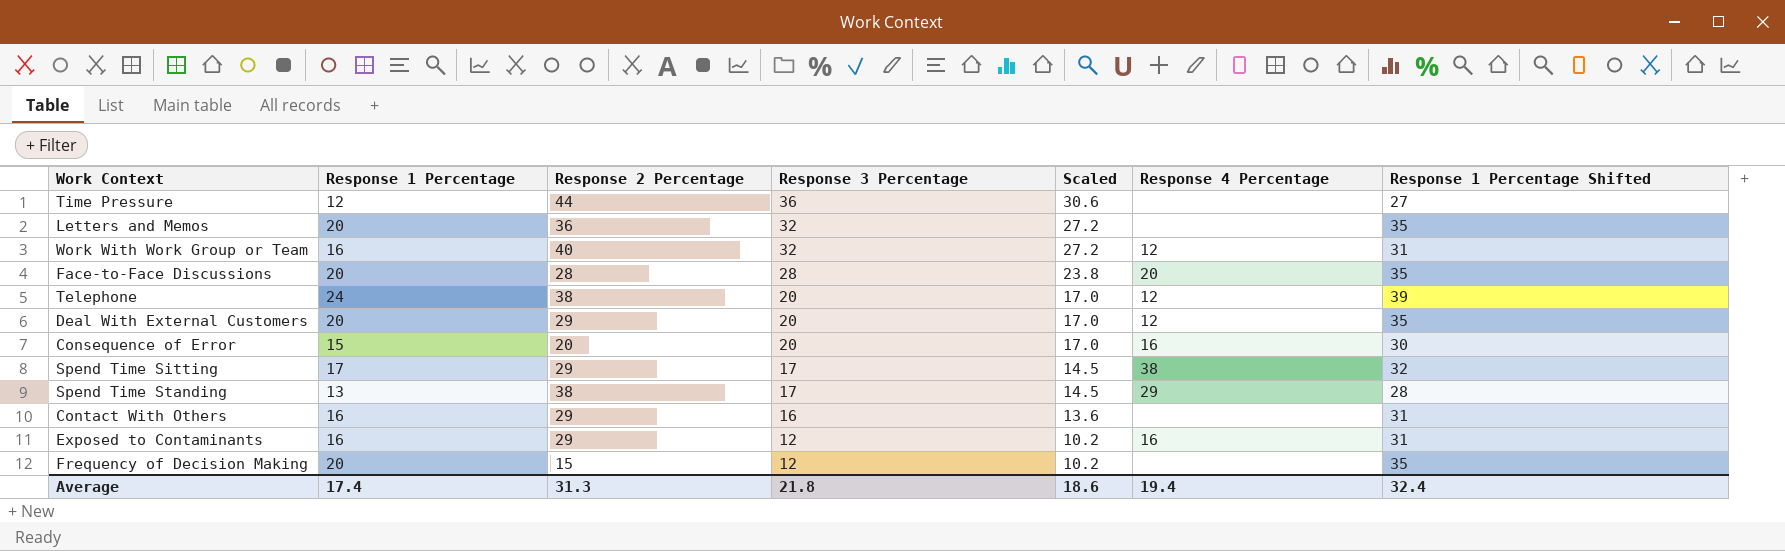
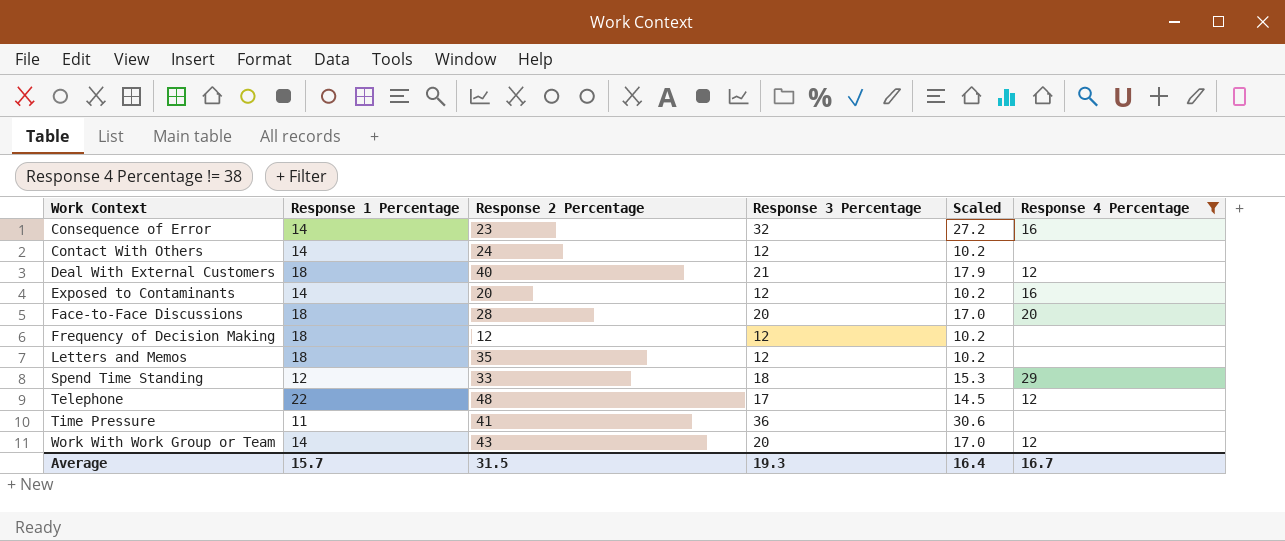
filter: none -> Response 4 Percentage != 38
row order: Response 3 Percentage descending -> Work Context ascending
column Response 1 Percentage Shifted | formula: [Response 1 Percentage] + 15 -> none
Consequence of Error | Response 1 Percentage: 15 -> 14
Consequence of Error | Response 2 Percentage: 20 -> 23
Consequence of Error | Response 3 Percentage: 20 -> 32
Consequence of Error | Scaled: 17.0 -> 27.2
Contact With Others | Response 1 Percentage: 16 -> 14
Contact With Others | Response 2 Percentage: 29 -> 24
Contact With Others | Response 3 Percentage: 16 -> 12
Contact With Others | Scaled: 13.6 -> 10.2
Deal With External Customers | Response 1 Percentage: 20 -> 18
Deal With External Customers | Response 2 Percentage: 29 -> 40
Deal With External Customers | Response 3 Percentage: 20 -> 21
Deal With External Customers | Scaled: 17.0 -> 17.9
Exposed to Contaminants | Response 1 Percentage: 16 -> 14
Exposed to Contaminants | Response 2 Percentage: 29 -> 20
Face-to-Face Discussions | Response 1 Percentage: 20 -> 18
Face-to-Face Discussions | Response 3 Percentage: 28 -> 20
Face-to-Face Discussions | Scaled: 23.8 -> 17.0
Frequency of Decision Making | Response 1 Percentage: 20 -> 18
Frequency of Decision Making | Response 2 Percentage: 15 -> 12
Letters and Memos | Response 1 Percentage: 20 -> 18
Letters and Memos | Response 2 Percentage: 36 -> 35
Letters and Memos | Response 3 Percentage: 32 -> 12
Letters and Memos | Scaled: 27.2 -> 10.2
Spend Time Standing | Response 1 Percentage: 13 -> 12
Spend Time Standing | Response 2 Percentage: 38 -> 33
Spend Time Standing | Response 3 Percentage: 17 -> 18
Spend Time Standing | Scaled: 14.5 -> 15.3
Telephone | Response 1 Percentage: 24 -> 22
Telephone | Response 2 Percentage: 38 -> 48
Telephone | Response 3 Percentage: 20 -> 17
Telephone | Scaled: 17.0 -> 14.5
Time Pressure | Response 1 Percentage: 12 -> 11
Time Pressure | Response 2 Percentage: 44 -> 41
Work With Work Group or Team | Response 1 Percentage: 16 -> 14
Work With Work Group or Team | Response 2 Percentage: 40 -> 43
Work With Work Group or Team | Response 3 Percentage: 32 -> 20
Work With Work Group or Team | Scaled: 27.2 -> 17.0
Average | Response 1 Percentage: 17.4 -> 15.7
Average | Response 2 Percentage: 31.3 -> 31.5
Average | Response 3 Percentage: 21.8 -> 19.3
Average | Scaled: 18.6 -> 16.4
Average | Response 4 Percentage: 19.4 -> 16.7

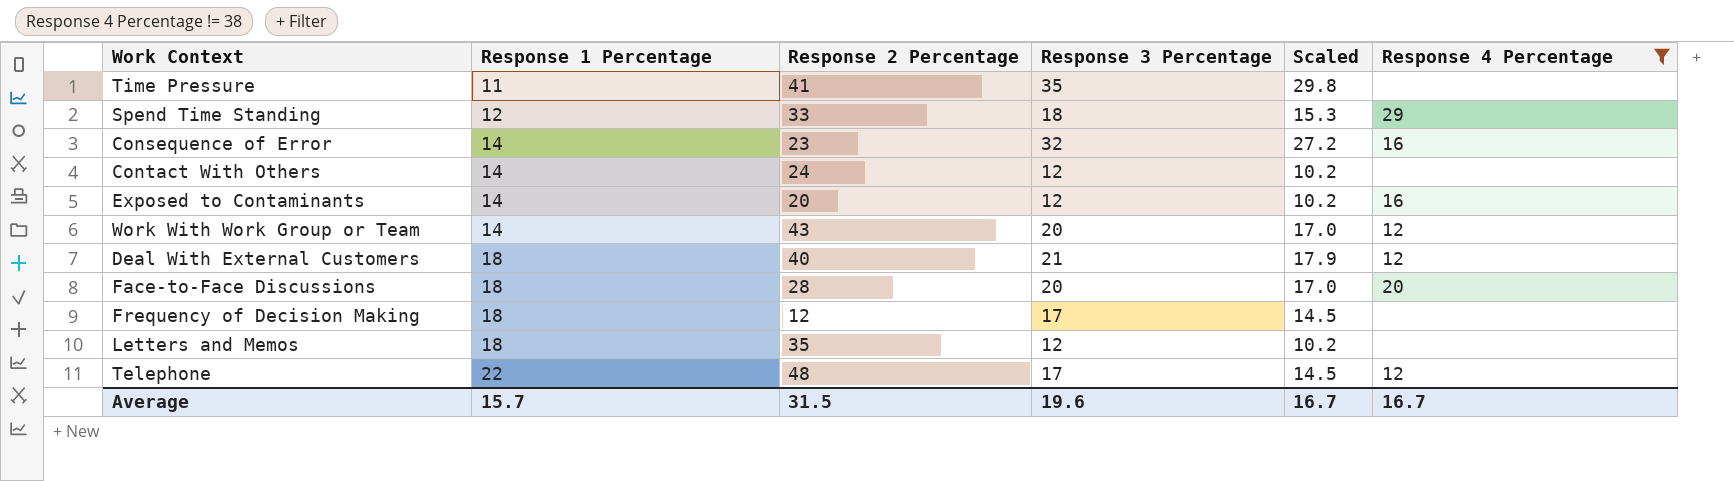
row order: Work Context ascending -> Response 1 Percentage ascending
Time Pressure | Response 3 Percentage: 36 -> 35
Time Pressure | Scaled: 30.6 -> 29.8
Frequency of Decision Making | Response 3 Percentage: 12 -> 17
Frequency of Decision Making | Scaled: 10.2 -> 14.5
Average | Response 3 Percentage: 19.3 -> 19.6
Average | Scaled: 16.4 -> 16.7

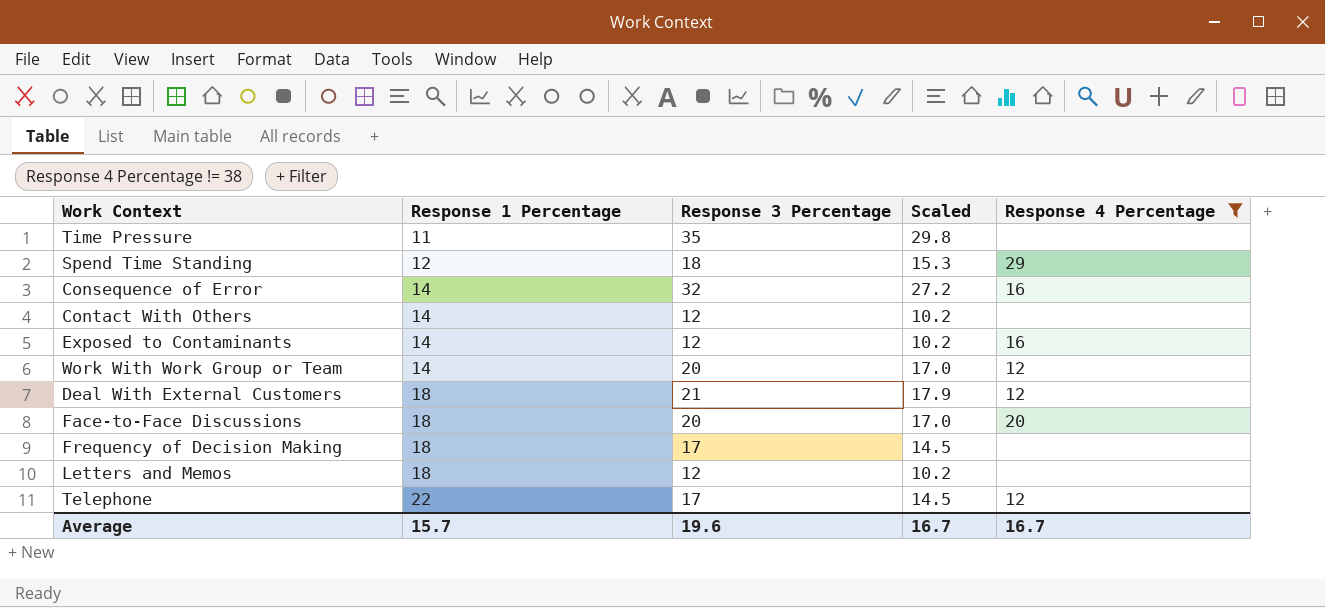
column Response 2 Percentage | position: 3 -> none

